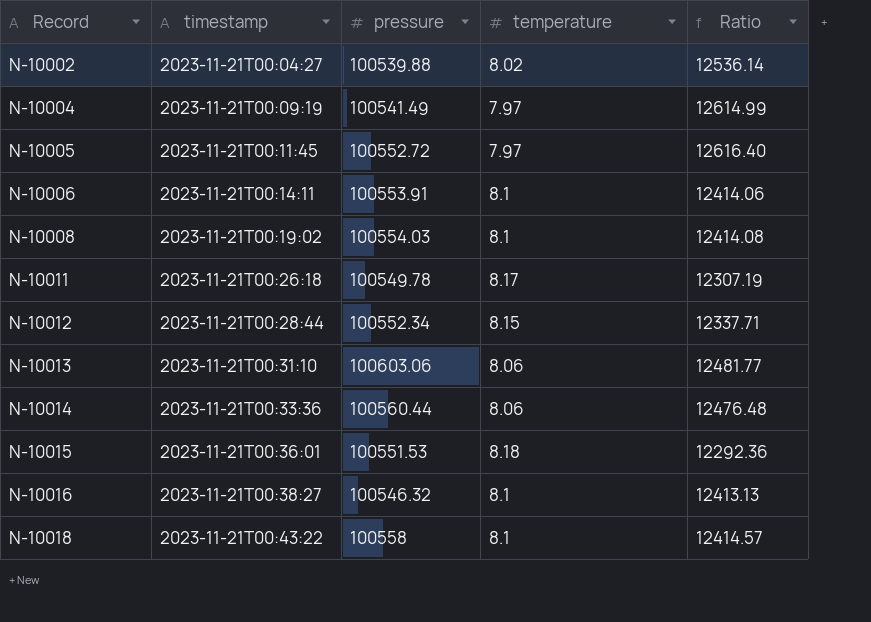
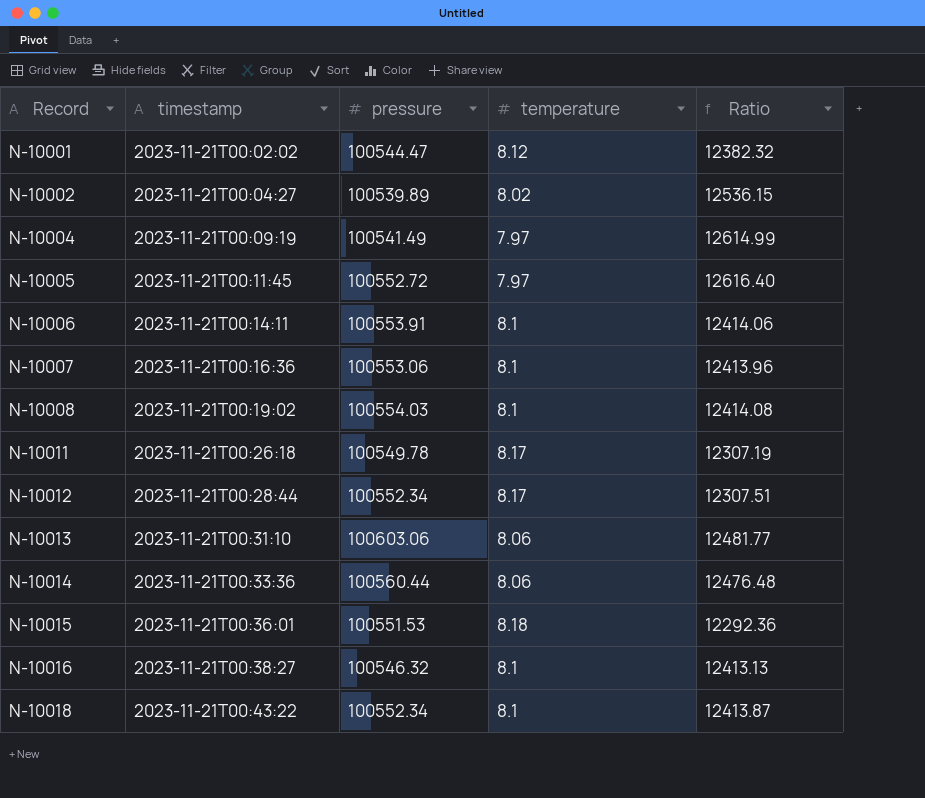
row N-10001: none -> 2023-11-21T00:02:02 | 100544.47 | 8.12 | 12382.32
N-10002 | pressure: 100539.88 -> 100539.89
N-10002 | Ratio: 12536.14 -> 12536.15
row N-10007: none -> 2023-11-21T00:16:36 | 100553.06 | 8.1 | 12413.96
N-10012 | temperature: 8.15 -> 8.17
N-10012 | Ratio: 12337.71 -> 12307.51
N-10018 | pressure: 100558 -> 100552.34
N-10018 | Ratio: 12414.57 -> 12413.87

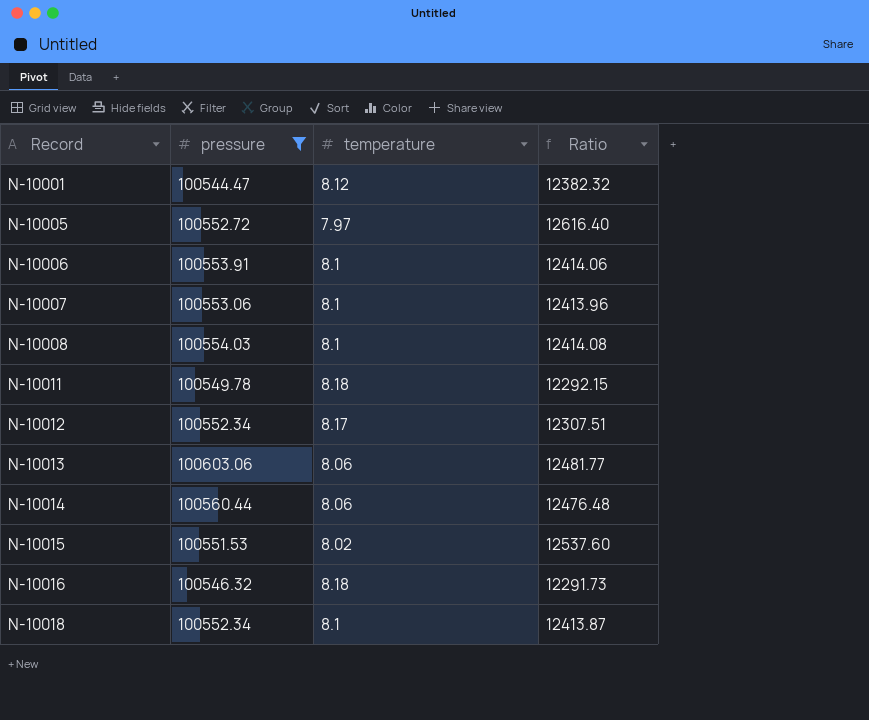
filter: none -> pressure >= 100544.47
column timestamp | position: 2 -> none
N-10011 | temperature: 8.17 -> 8.18
N-10011 | Ratio: 12307.19 -> 12292.15
N-10015 | temperature: 8.18 -> 8.02
N-10015 | Ratio: 12292.36 -> 12537.60
N-10016 | temperature: 8.1 -> 8.18
N-10016 | Ratio: 12413.13 -> 12291.73

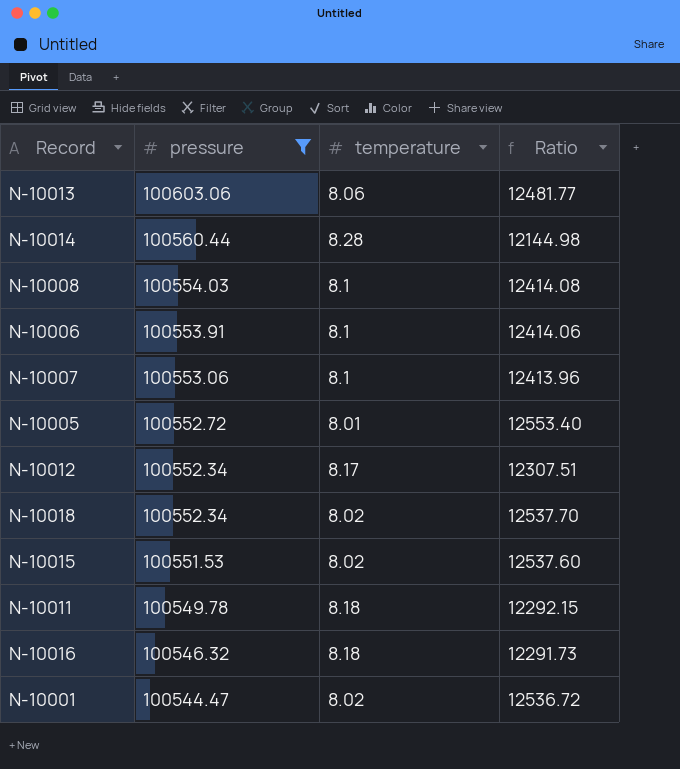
row order: Record ascending -> pressure descending
N-10014 | temperature: 8.06 -> 8.28
N-10014 | Ratio: 12476.48 -> 12144.98
N-10005 | temperature: 7.97 -> 8.01
N-10005 | Ratio: 12616.40 -> 12553.40
N-10018 | temperature: 8.1 -> 8.02
N-10018 | Ratio: 12413.87 -> 12537.70
N-10001 | temperature: 8.12 -> 8.02
N-10001 | Ratio: 12382.32 -> 12536.72

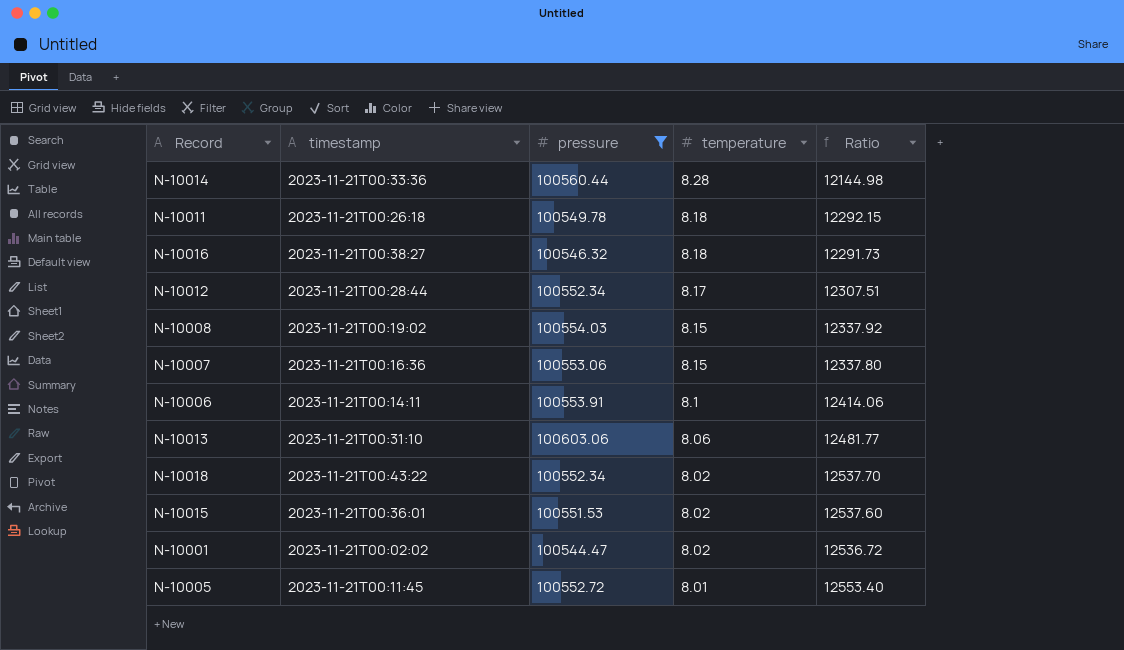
row order: pressure descending -> temperature descending
column timestamp | position: none -> 2
N-10008 | temperature: 8.1 -> 8.15
N-10008 | Ratio: 12414.08 -> 12337.92
N-10007 | temperature: 8.1 -> 8.15
N-10007 | Ratio: 12413.96 -> 12337.80

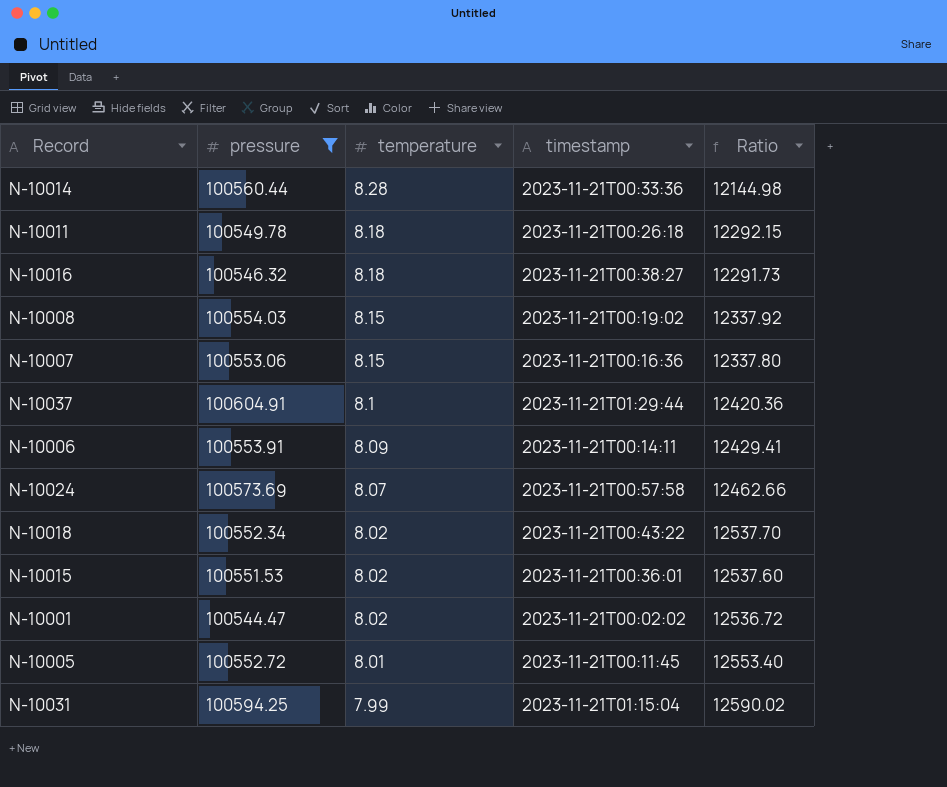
column timestamp | position: 2 -> 4
row N-10012: 2023-11-21T00:28:44 | 100552.34 | 8.17 | 12307.51 -> none
row N-10013: 2023-11-21T00:31:10 | 100603.06 | 8.06 | 12481.77 -> none
row N-10037: none -> 100604.91 | 8.1 | 2023-11-21T01:29:44 | 12420.36
N-10006 | temperature: 8.1 -> 8.09
N-10006 | Ratio: 12414.06 -> 12429.41
row N-10024: none -> 100573.69 | 8.07 | 2023-11-21T00:57:58 | 12462.66
row N-10031: none -> 100594.25 | 7.99 | 2023-11-21T01:15:04 | 12590.02

